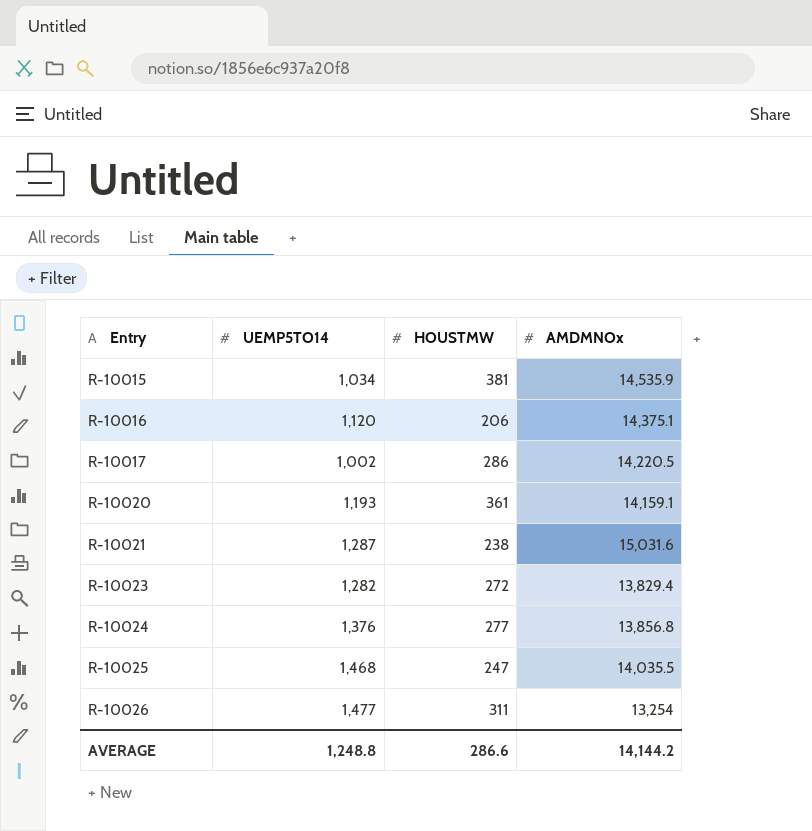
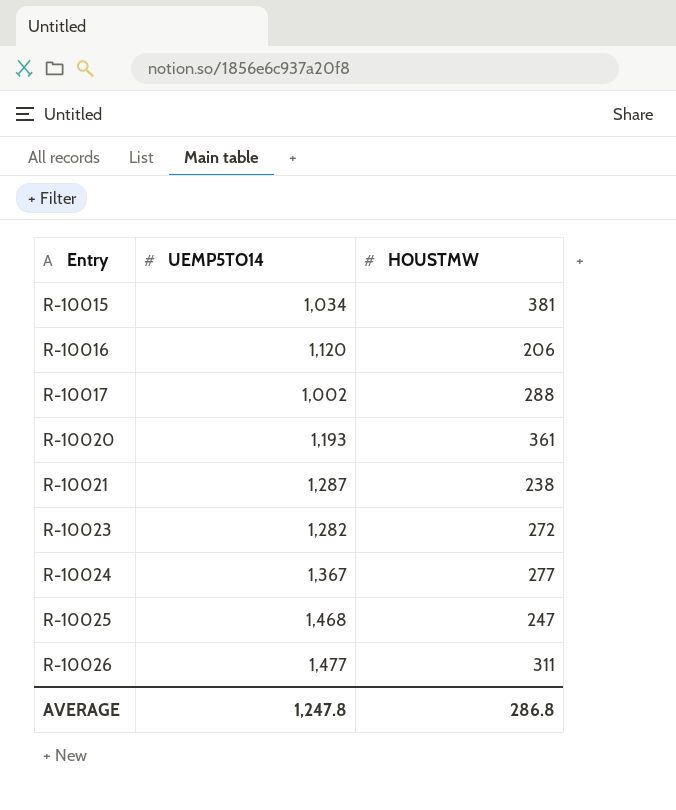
column AMDMNOx | position: 4 -> none
R-10017 | HOUSTMW: 286 -> 288
R-10024 | UEMP5TO14: 1,376 -> 1,367
AVERAGE | UEMP5TO14: 1,248.8 -> 1,247.8
AVERAGE | HOUSTMW: 286.6 -> 286.8

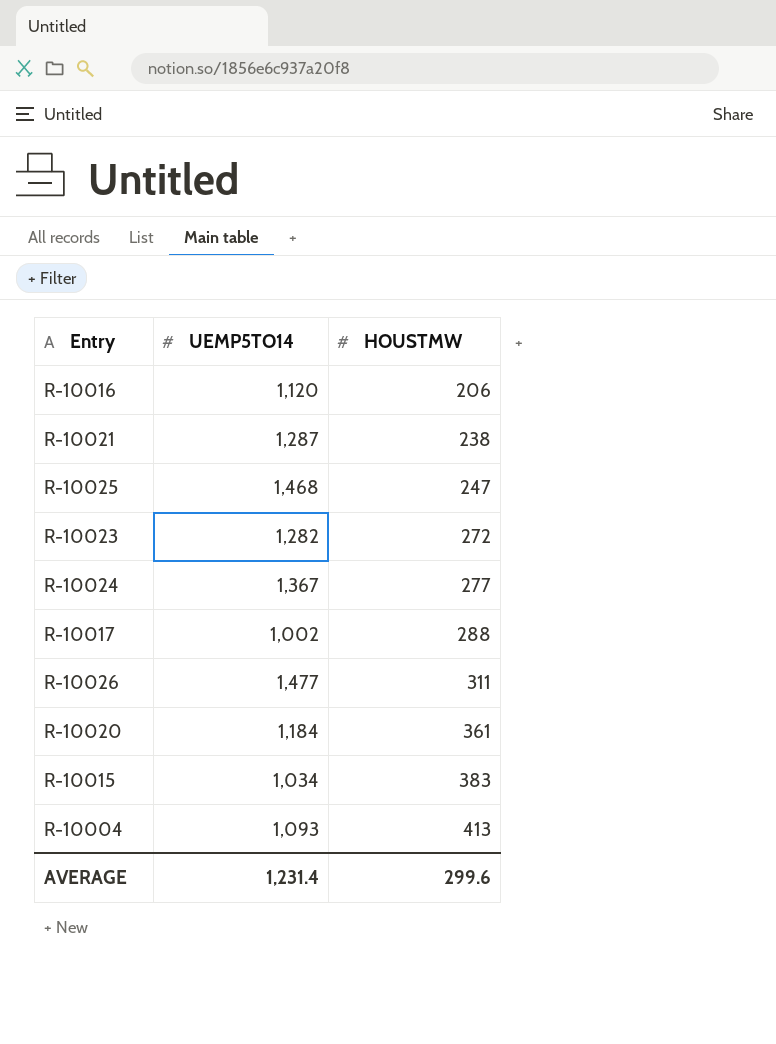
row order: Entry ascending -> HOUSTMW ascending
R-10020 | UEMP5TO14: 1,193 -> 1,184
R-10015 | HOUSTMW: 381 -> 383
row R-10004: none -> 1,093 | 413
AVERAGE | UEMP5TO14: 1,247.8 -> 1,231.4
AVERAGE | HOUSTMW: 286.8 -> 299.6

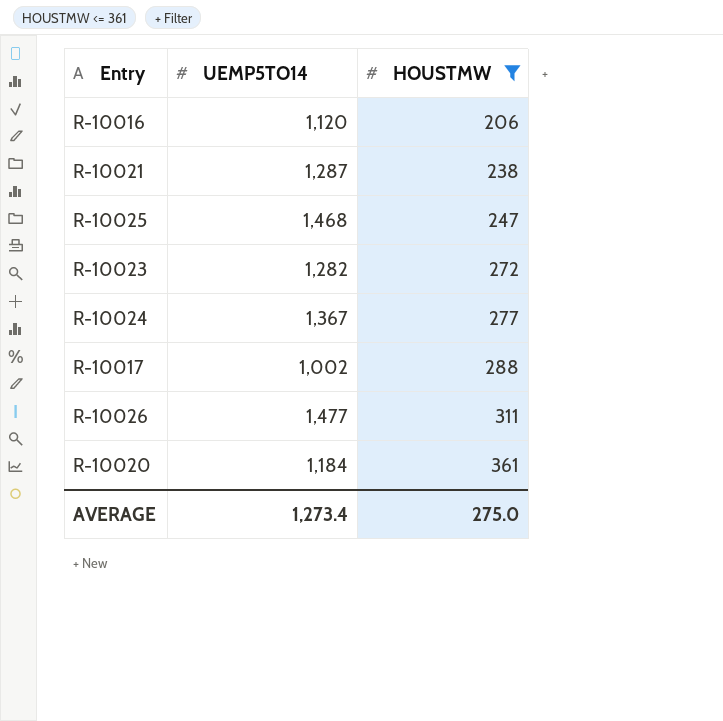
filter: none -> HOUSTMW <= 361
AVERAGE | UEMP5TO14: 1,231.4 -> 1,273.4
AVERAGE | HOUSTMW: 299.6 -> 275.0

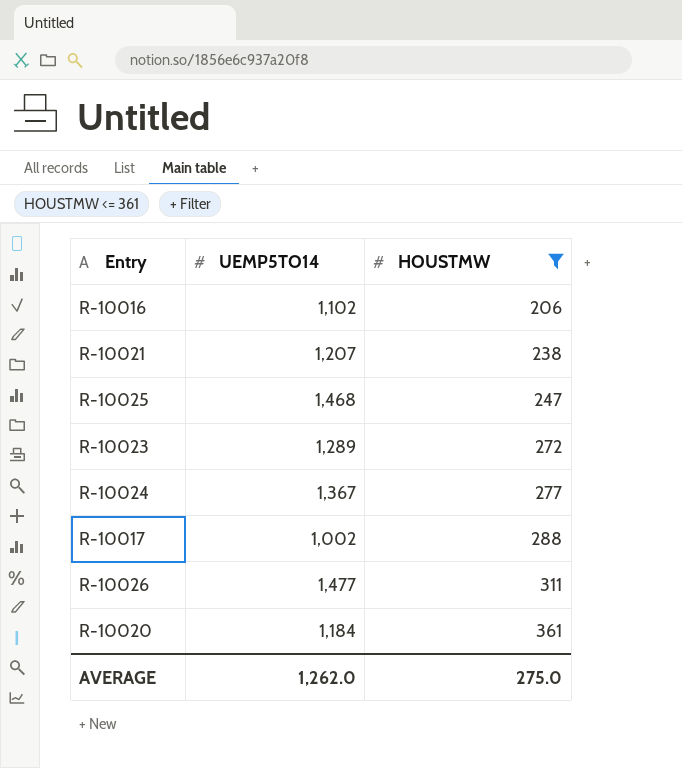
R-10016 | UEMP5TO14: 1,120 -> 1,102
R-10021 | UEMP5TO14: 1,287 -> 1,207
R-10023 | UEMP5TO14: 1,282 -> 1,289
AVERAGE | UEMP5TO14: 1,273.4 -> 1,262.0

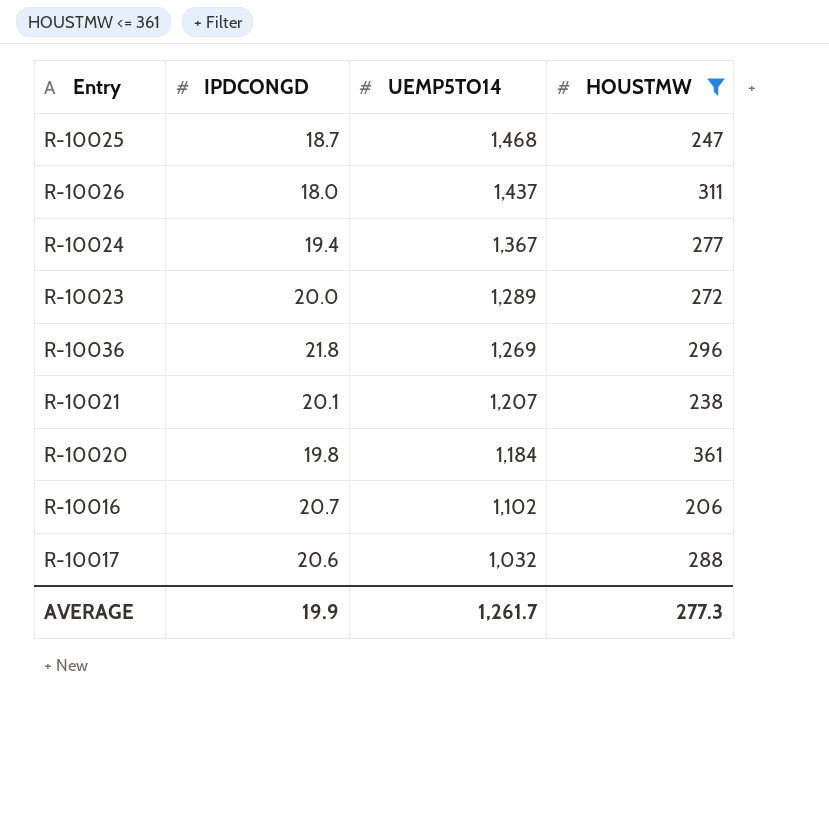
row order: HOUSTMW ascending -> UEMP5TO14 descending
column IPDCONGD | position: none -> 2
R-10026 | UEMP5TO14: 1,477 -> 1,437
row R-10036: none -> 21.8 | 1,269 | 296
R-10017 | UEMP5TO14: 1,002 -> 1,032
AVERAGE | UEMP5TO14: 1,262.0 -> 1,261.7
AVERAGE | HOUSTMW: 275.0 -> 277.3

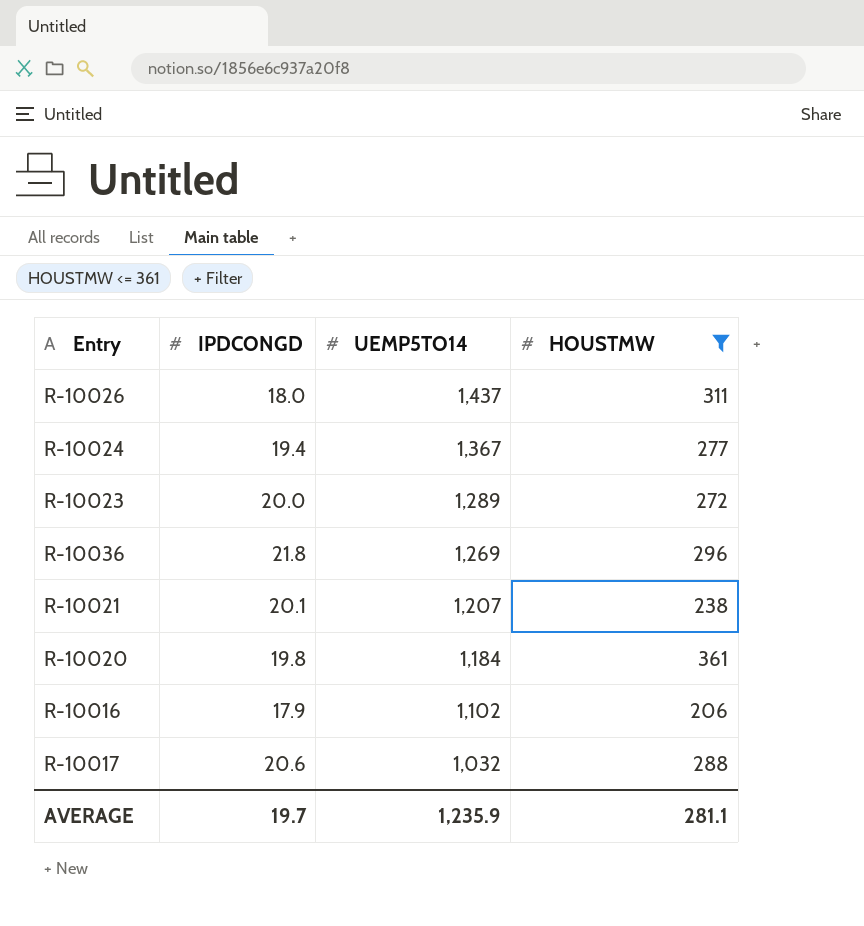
row R-10025: 18.7 | 1,468 | 247 -> none
R-10016 | IPDCONGD: 20.7 -> 17.9
AVERAGE | IPDCONGD: 19.9 -> 19.7
AVERAGE | UEMP5TO14: 1,261.7 -> 1,235.9
AVERAGE | HOUSTMW: 277.3 -> 281.1

